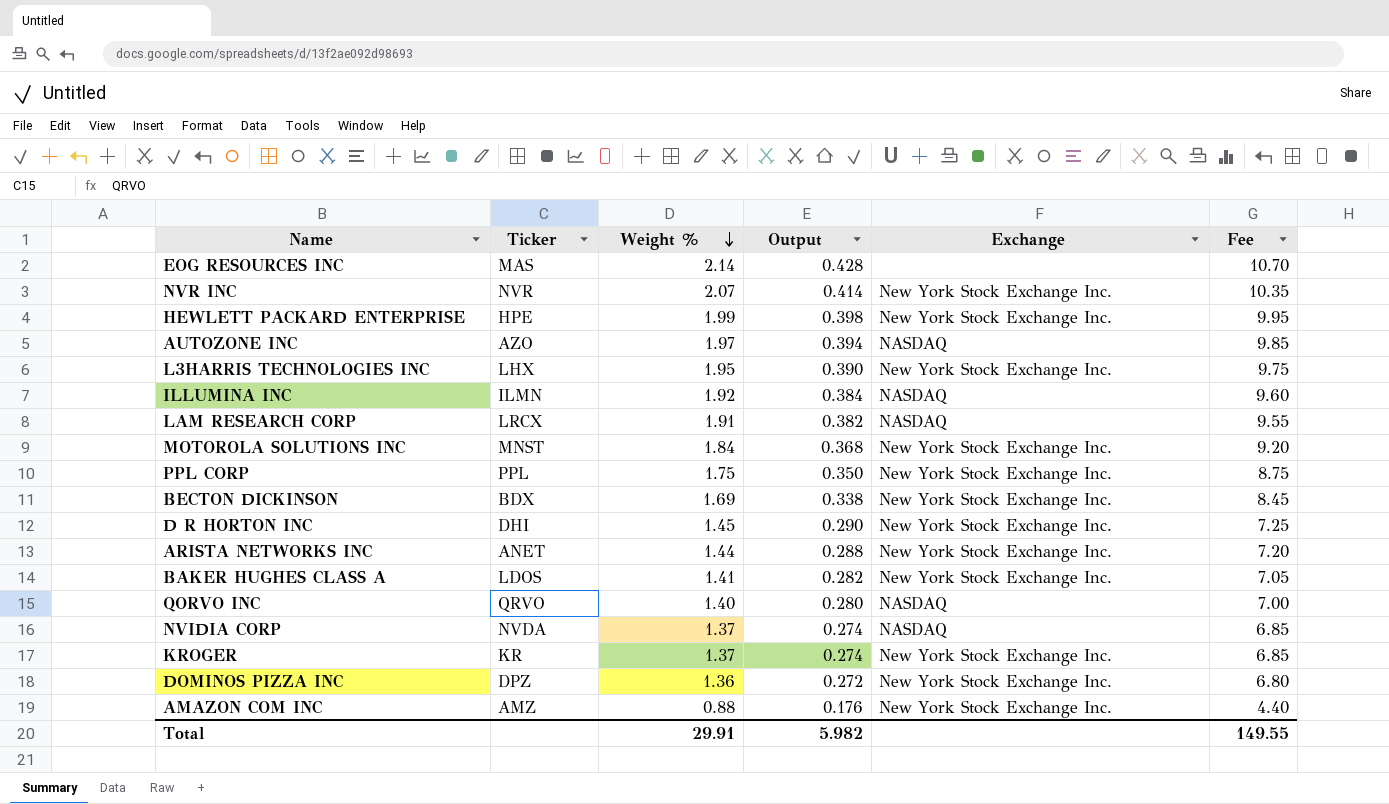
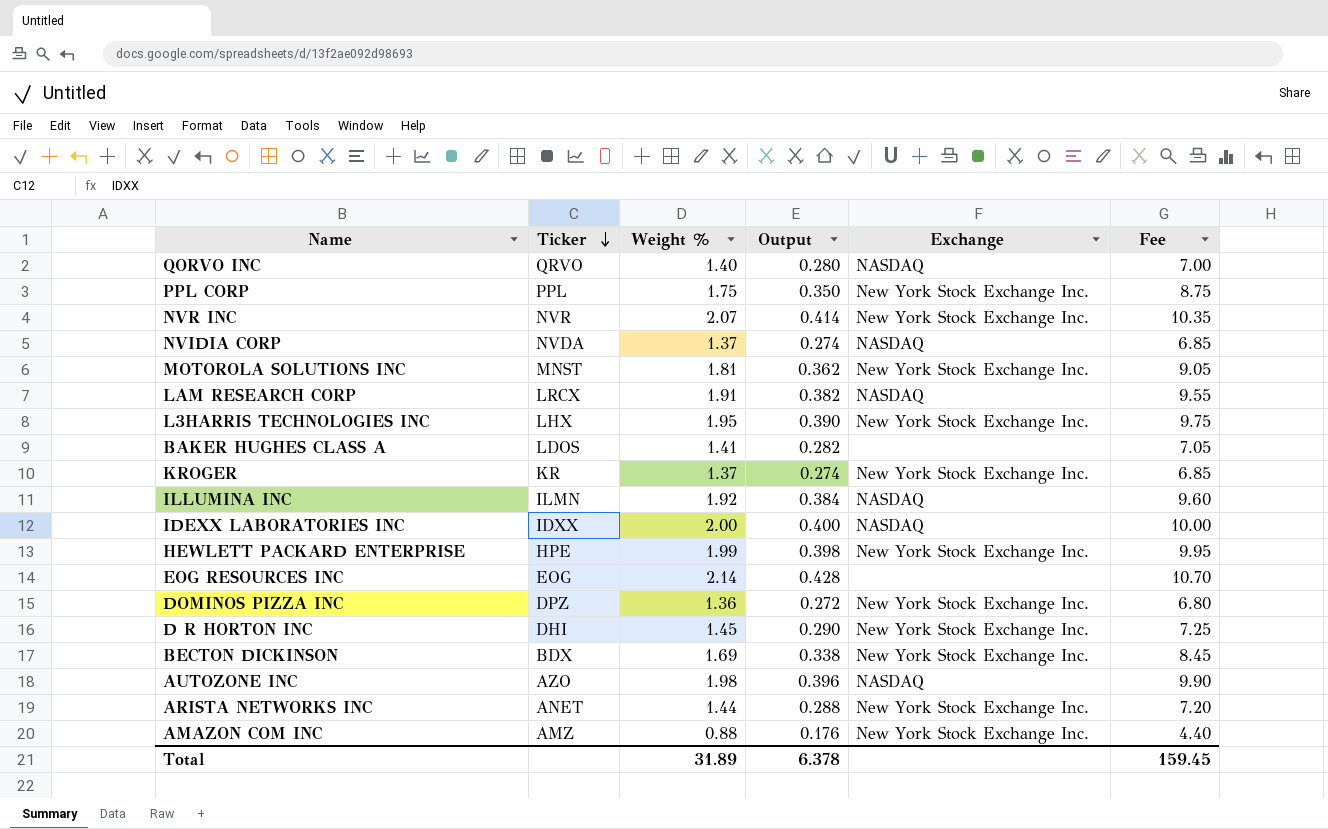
row order: Weight % descending -> Ticker descending
MOTOROLA SOLUTIONS INC | Weight %: 1.84 -> 1.81
MOTOROLA SOLUTIONS INC | Output: 0.368 -> 0.362
MOTOROLA SOLUTIONS INC | Fee: 9.20 -> 9.05
BAKER HUGHES CLASS A | Exchange: New York Stock Exchange Inc. -> none
row IDEXX LABORATORIES INC: none -> IDXX | 2.00 | 0.400 | NASDAQ | 10.00
EOG RESOURCES INC | Ticker: MAS -> EOG
AUTOZONE INC | Weight %: 1.97 -> 1.98
AUTOZONE INC | Output: 0.394 -> 0.396
AUTOZONE INC | Fee: 9.85 -> 9.90
Total | Weight %: 29.91 -> 31.89
Total | Output: 5.982 -> 6.378
Total | Fee: 149.55 -> 159.45

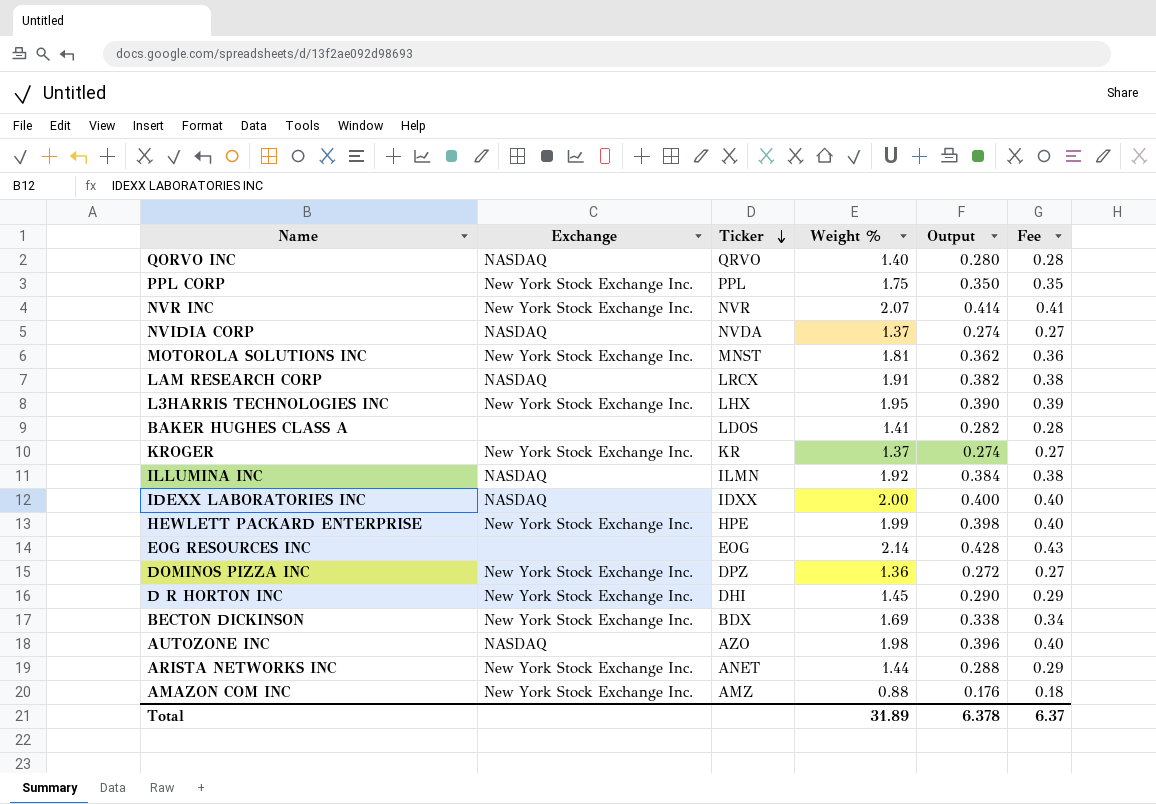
column Exchange | position: 5 -> 2
column Fee | formula: [Weight %] * 5 -> [Weight %] * 0.2
Total | Fee: 159.45 -> 6.37

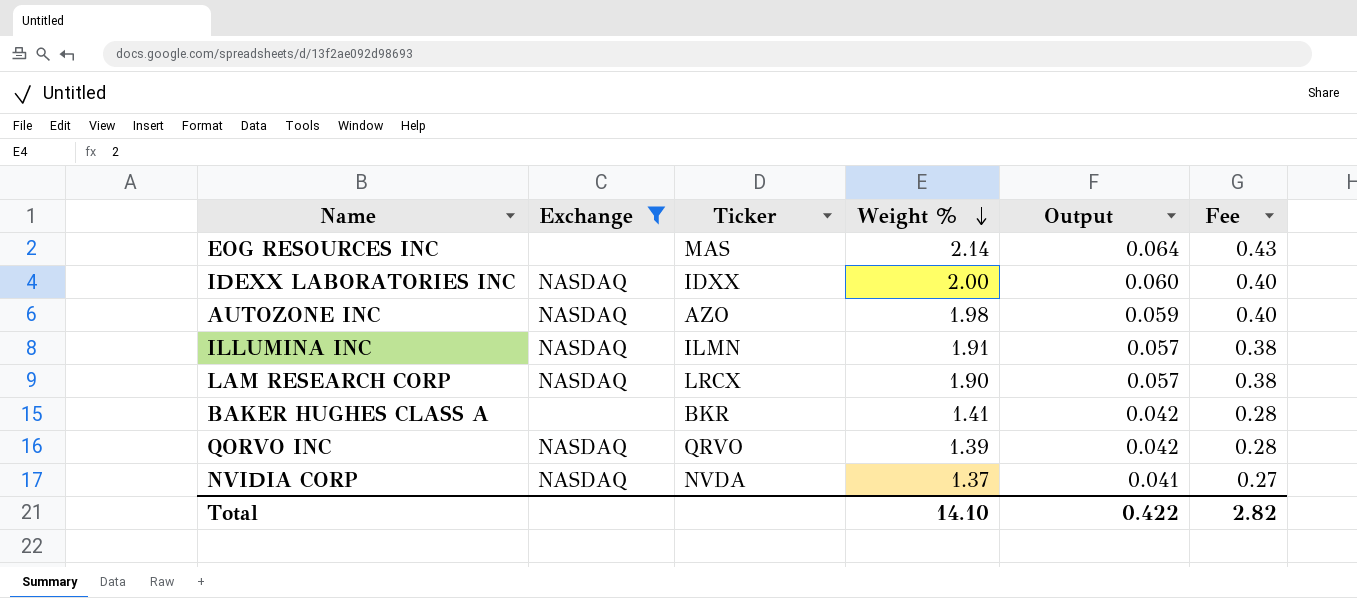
filter: none -> Exchange != New York Stock Exchange Inc.
row order: Ticker descending -> Weight % descending
column Output | formula: [Weight %] * 0.2 -> [Weight %] * 0.03
EOG RESOURCES INC | Ticker: EOG -> MAS
ILLUMINA INC | Weight %: 1.92 -> 1.91
LAM RESEARCH CORP | Weight %: 1.91 -> 1.90
BAKER HUGHES CLASS A | Ticker: LDOS -> BKR
QORVO INC | Weight %: 1.40 -> 1.39
Total | Weight %: 31.89 -> 14.10
Total | Output: 6.378 -> 0.422
Total | Fee: 6.37 -> 2.82

